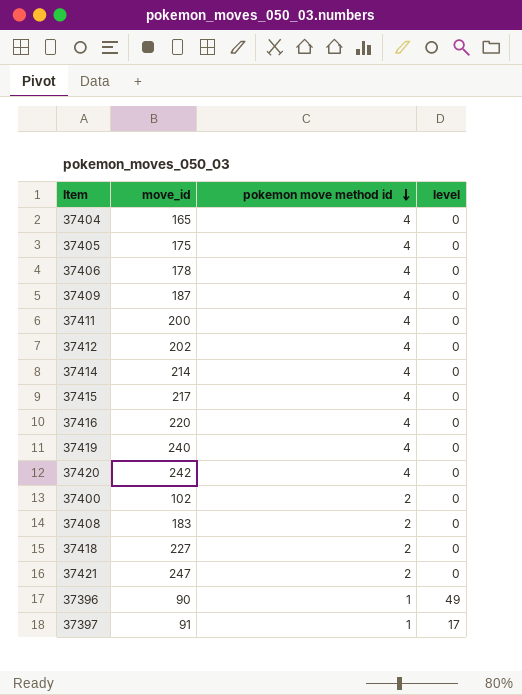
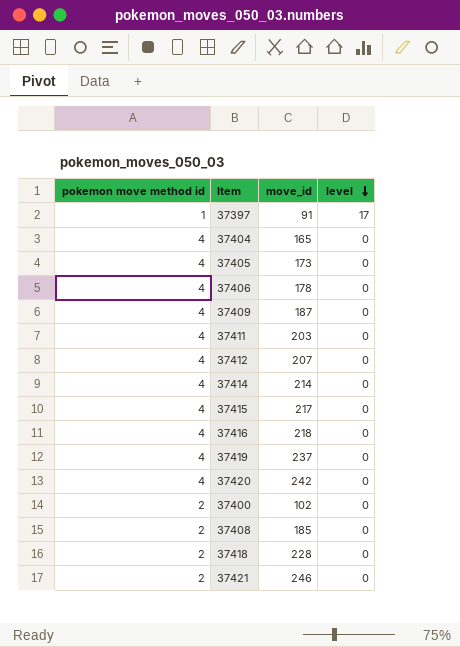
row order: pokemon move method id descending -> level descending
column pokemon move method id | position: 3 -> 1
row 37396: 90 | 1 | 49 -> none
37405 | move_id: 175 -> 173
37411 | move_id: 200 -> 203
37412 | move_id: 202 -> 207
37416 | move_id: 220 -> 218
37419 | move_id: 240 -> 237
37408 | move_id: 183 -> 185
37418 | move_id: 227 -> 228
37421 | move_id: 247 -> 246

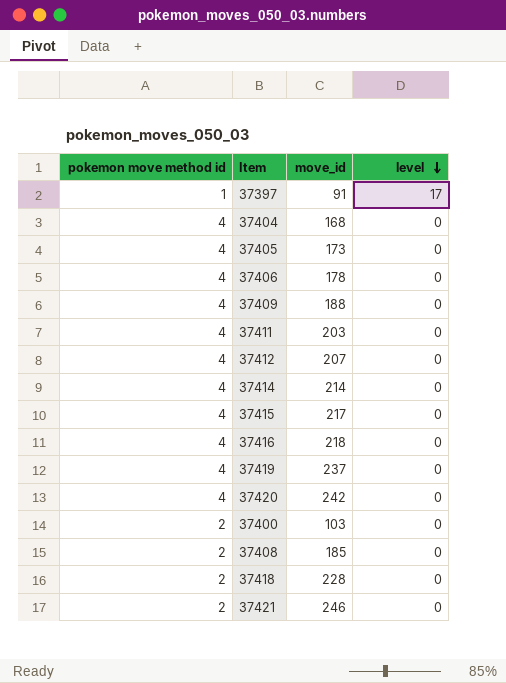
37404 | move_id: 165 -> 168
37409 | move_id: 187 -> 188
37400 | move_id: 102 -> 103

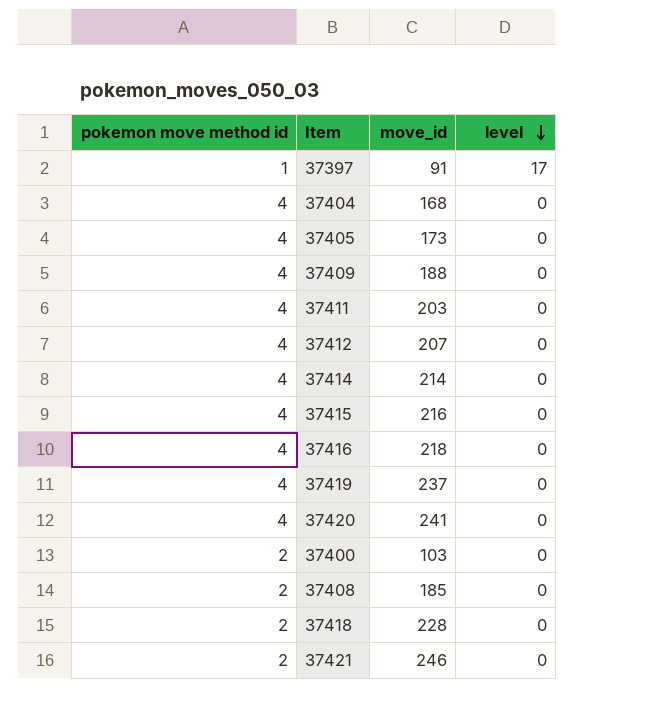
row 37406: 4 | 178 | 0 -> none
37415 | move_id: 217 -> 216
37420 | move_id: 242 -> 241

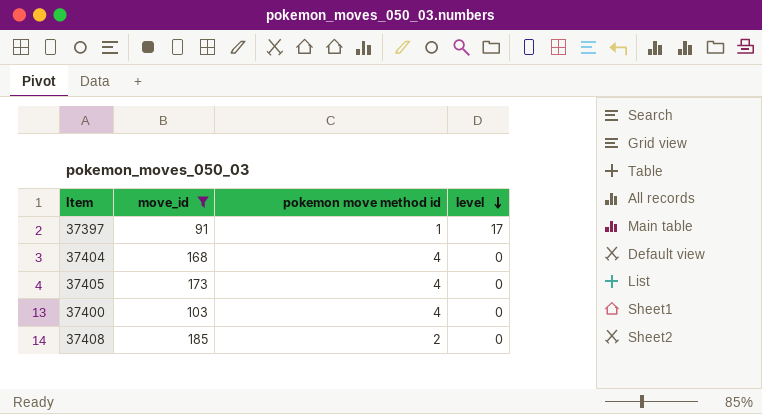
filter: none -> move_id <= 185
column pokemon move method id | position: 1 -> 3
37400 | pokemon move method id: 2 -> 4

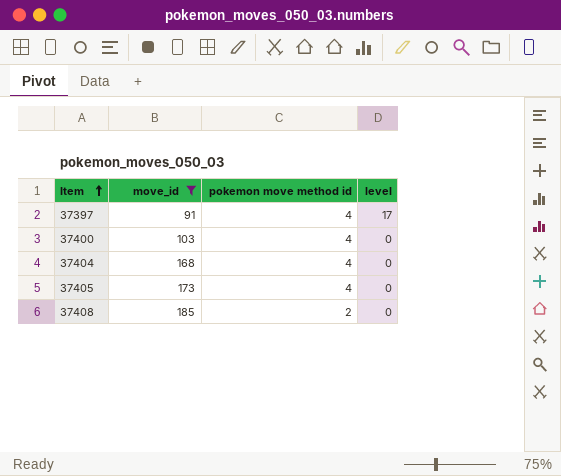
row order: level descending -> Item ascending
37397 | pokemon move method id: 1 -> 4

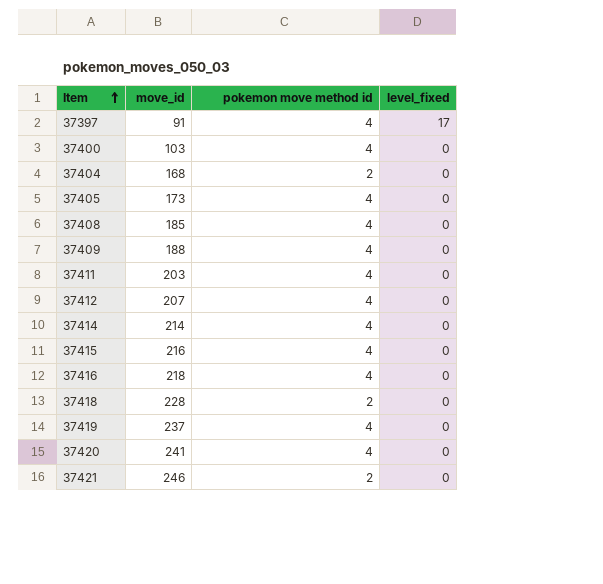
filter: move_id <= 185 -> none
column name: level -> level_fixed
37404 | pokemon move method id: 4 -> 2
37408 | pokemon move method id: 2 -> 4

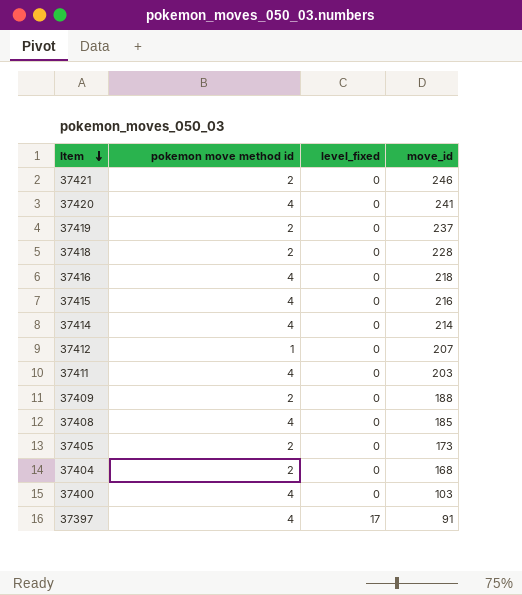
row order: Item ascending -> Item descending
column move_id | position: 2 -> 4
37419 | pokemon move method id: 4 -> 2
37412 | pokemon move method id: 4 -> 1
37409 | pokemon move method id: 4 -> 2
37405 | pokemon move method id: 4 -> 2

